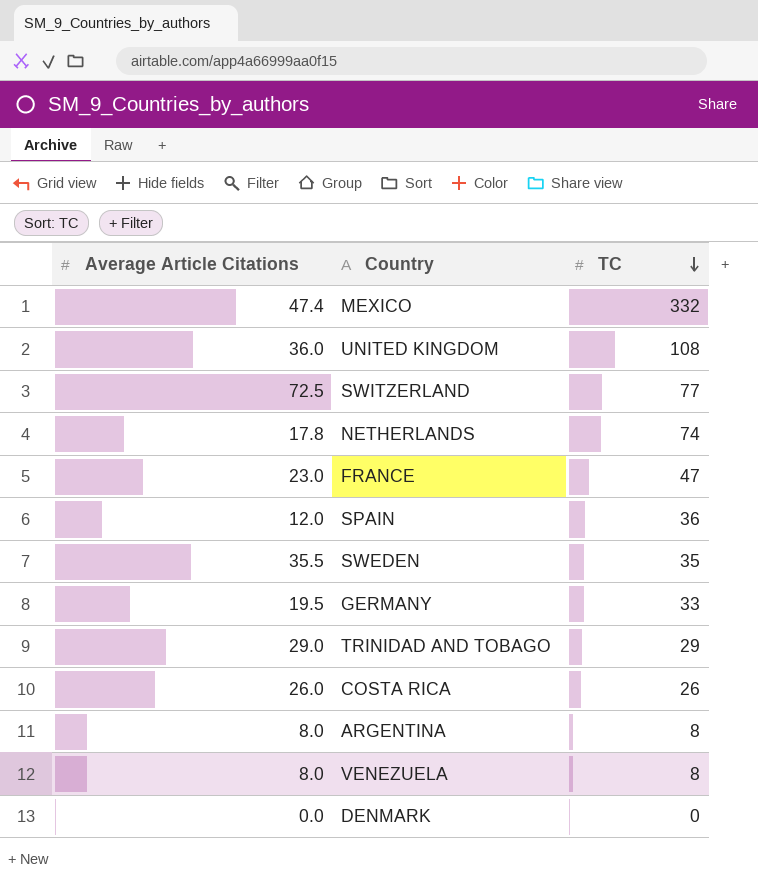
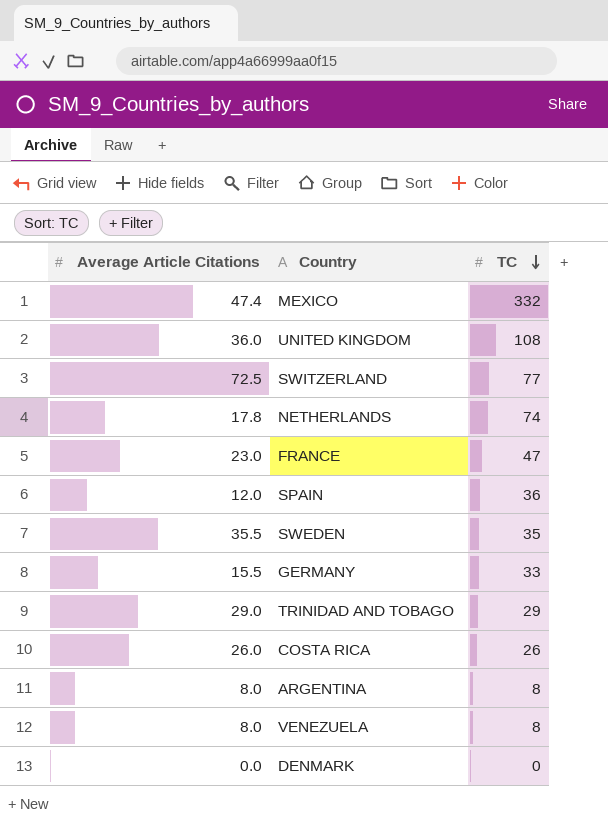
GERMANY | Average Article Citations: 19.5 -> 15.5

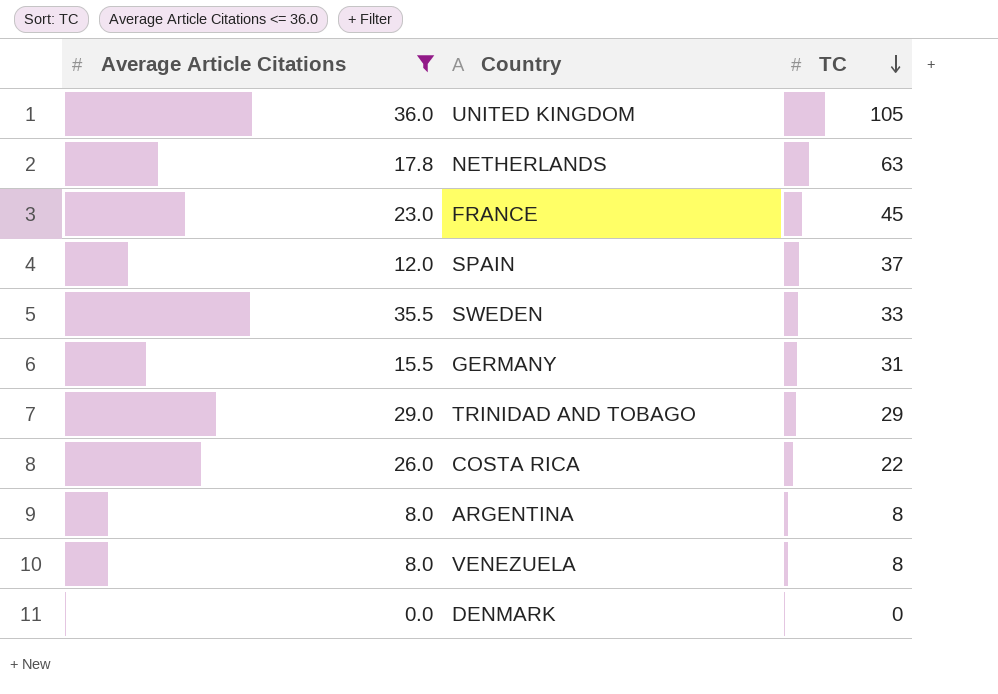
filter: none -> Average Article Citations <= 36.0
UNITED KINGDOM | TC: 108 -> 105
NETHERLANDS | TC: 74 -> 63
FRANCE | TC: 47 -> 45
SPAIN | TC: 36 -> 37
SWEDEN | TC: 35 -> 33
GERMANY | TC: 33 -> 31
COSTA RICA | TC: 26 -> 22

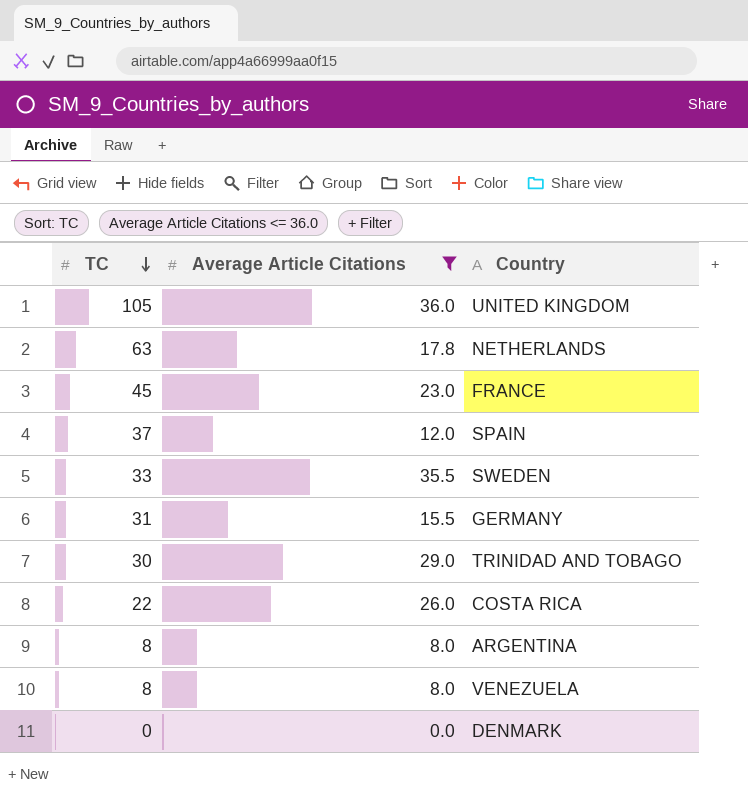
column TC | position: 3 -> 1
TRINIDAD AND TOBAGO | TC: 29 -> 30

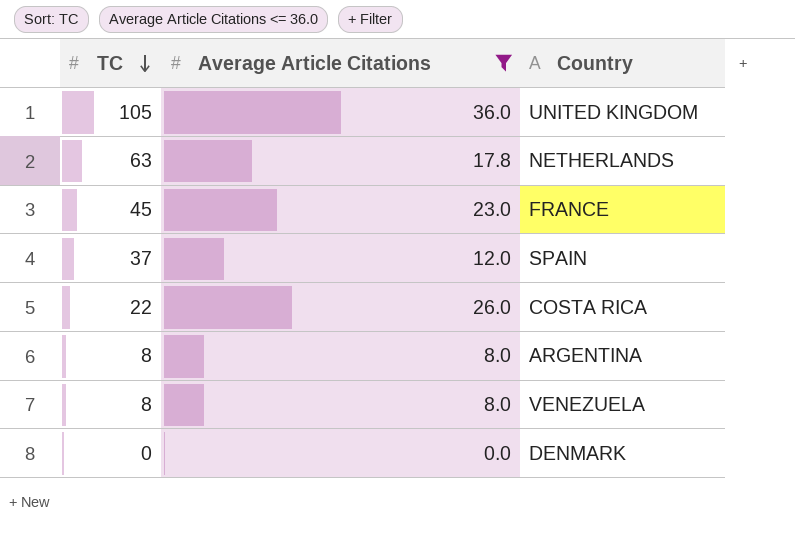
row SWEDEN: 33 | 35.5 -> none
row GERMANY: 31 | 15.5 -> none
row TRINIDAD AND TOBAGO: 30 | 29.0 -> none

